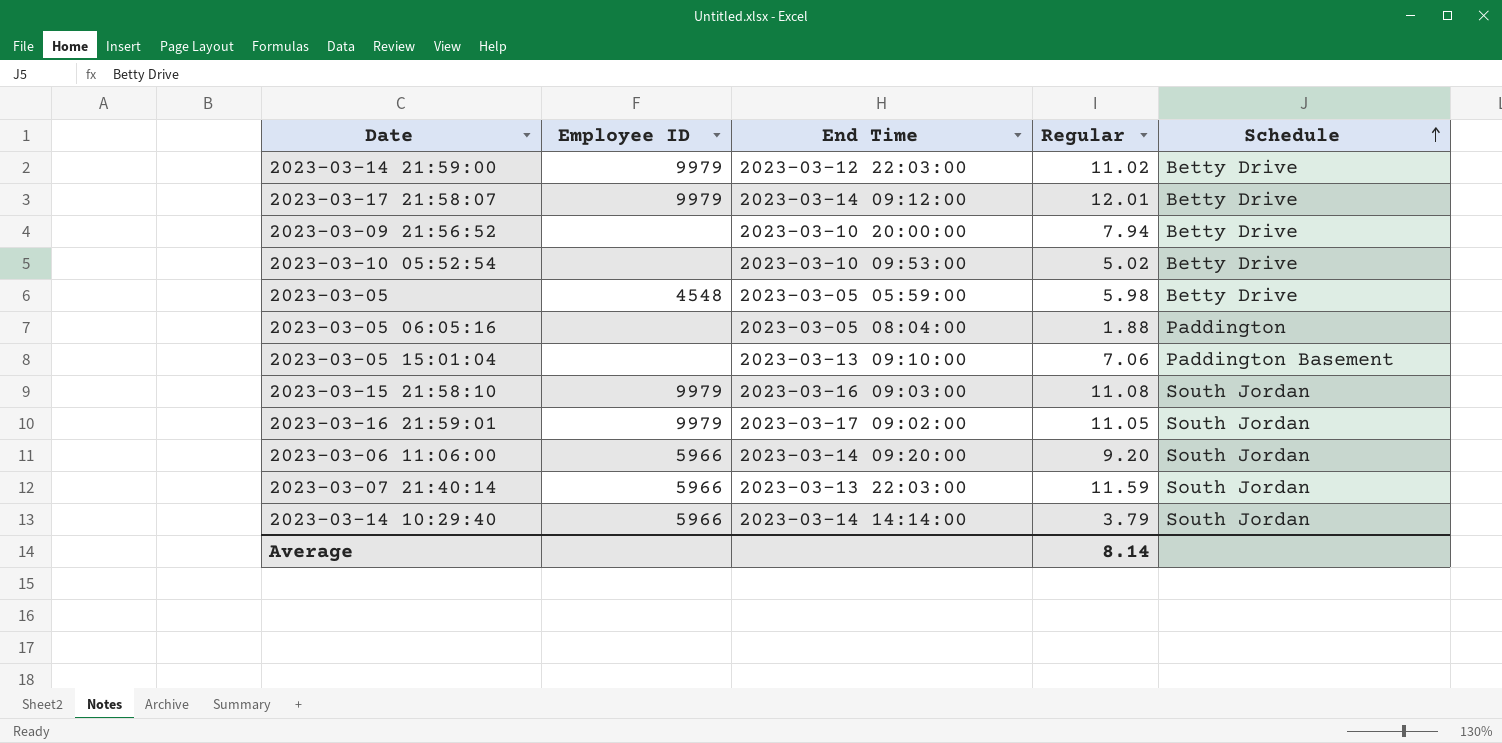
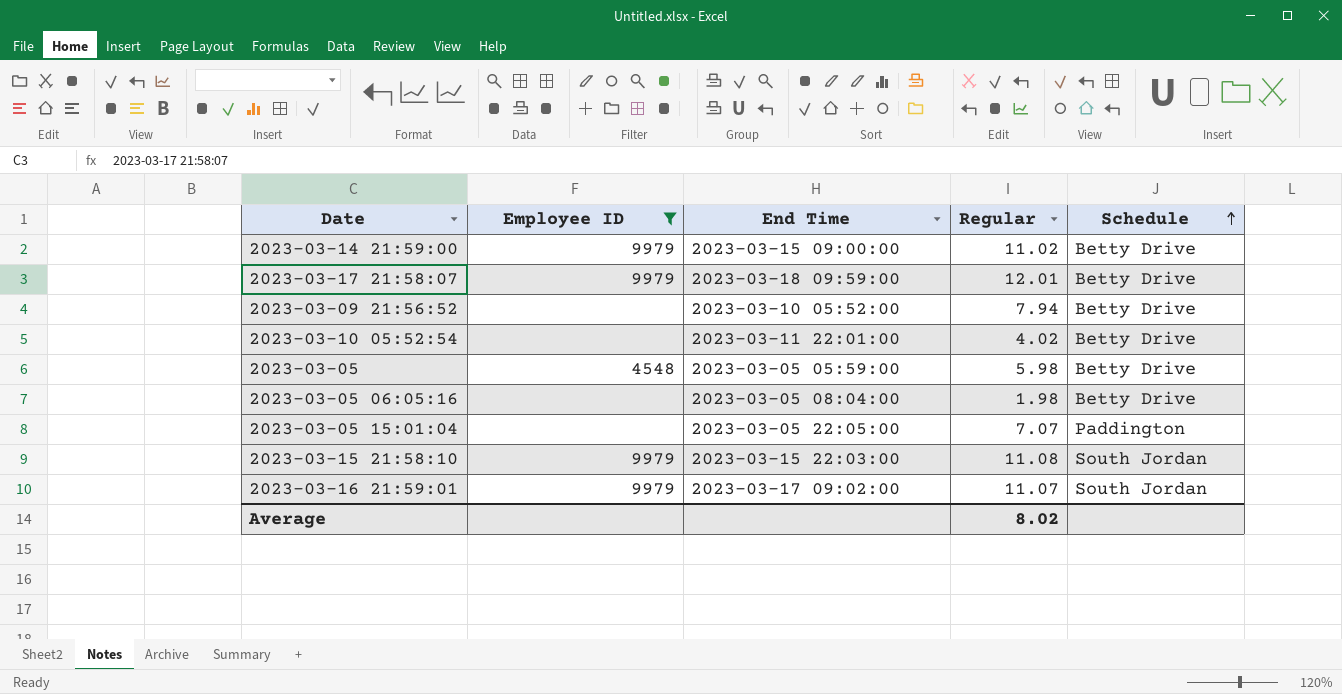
filter: none -> Employee ID != 5966
2023-03-14 21:59:00 | End Time: 2023-03-12 22:03:00 -> 2023-03-15 09:00:00
2023-03-17 21:58:07 | End Time: 2023-03-14 09:12:00 -> 2023-03-18 09:59:00
2023-03-09 21:56:52 | End Time: 2023-03-10 20:00:00 -> 2023-03-10 05:52:00
2023-03-10 05:52:54 | End Time: 2023-03-10 09:53:00 -> 2023-03-11 22:01:00
2023-03-10 05:52:54 | Regular: 5.02 -> 4.02
2023-03-05 06:05:16 | Regular: 1.88 -> 1.98
2023-03-05 06:05:16 | Schedule: Paddington -> Betty Drive
2023-03-05 15:01:04 | End Time: 2023-03-13 09:10:00 -> 2023-03-05 22:05:00
2023-03-05 15:01:04 | Regular: 7.06 -> 7.07
2023-03-05 15:01:04 | Schedule: Paddington Basement -> Paddington
2023-03-15 21:58:10 | End Time: 2023-03-16 09:03:00 -> 2023-03-15 22:03:00
2023-03-16 21:59:01 | Regular: 11.05 -> 11.07
Average | Regular: 8.14 -> 8.02

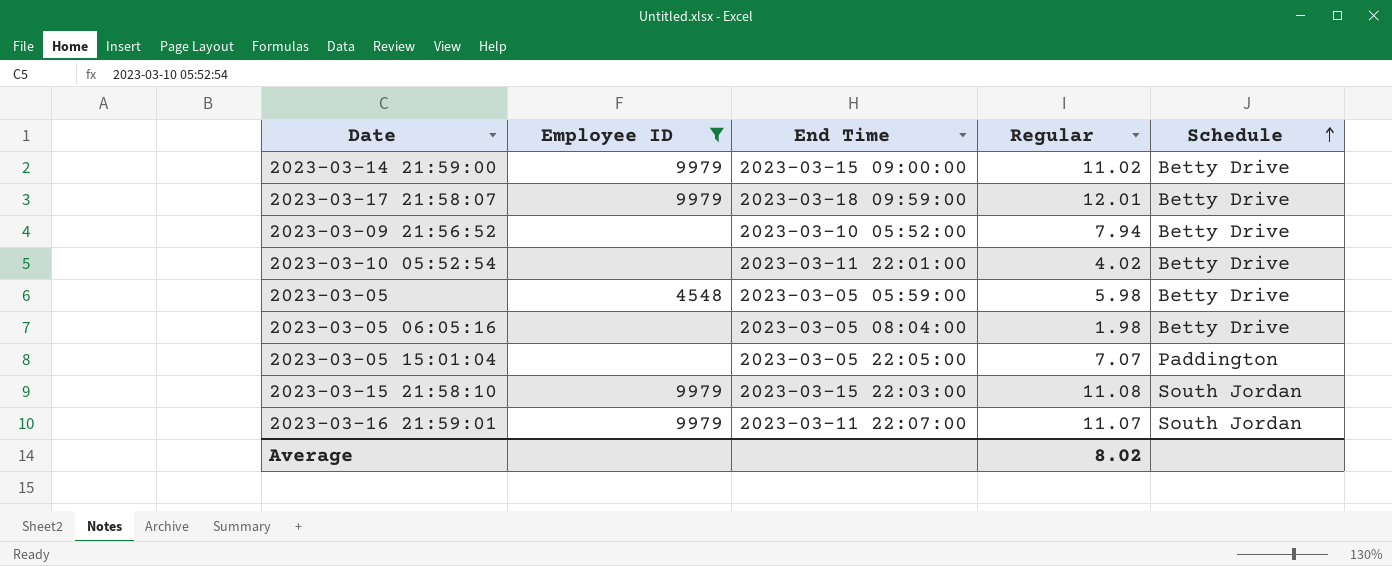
2023-03-16 21:59:01 | End Time: 2023-03-17 09:02:00 -> 2023-03-11 22:07:00

